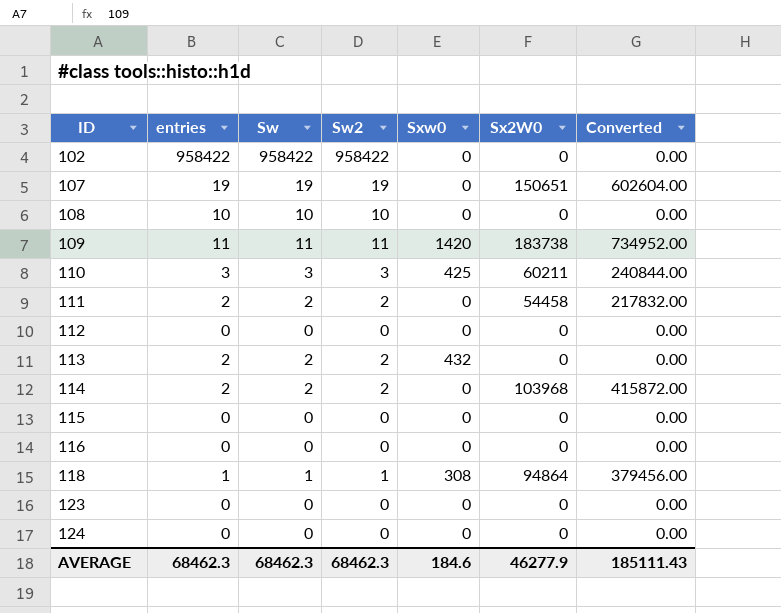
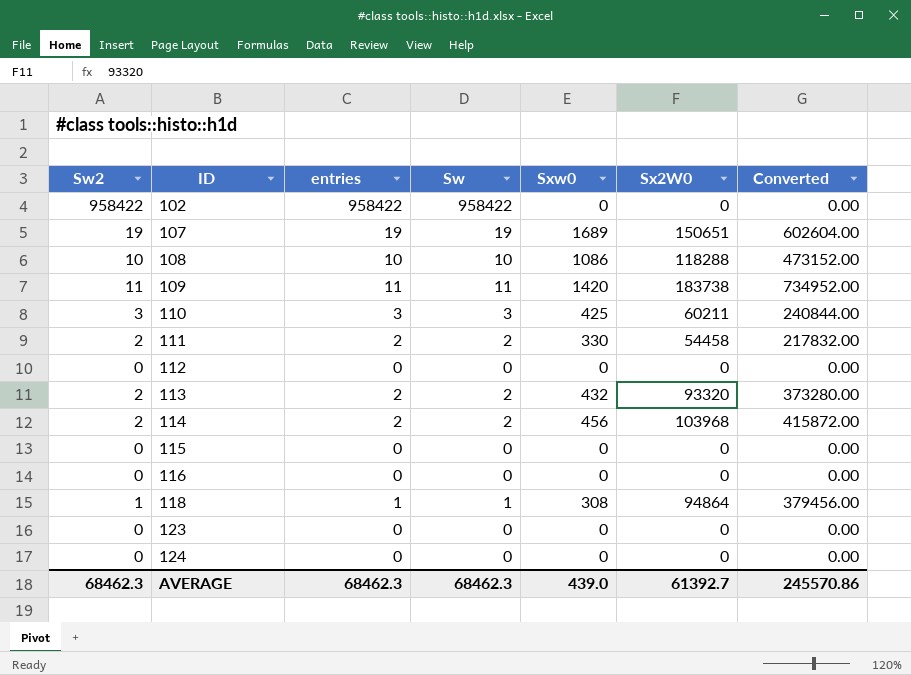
column Sw2 | position: 4 -> 1
107 | Sxw0: 0 -> 1689
108 | Sxw0: 0 -> 1086
108 | Sx2W0: 0 -> 118288
108 | Converted: 0.00 -> 473152.00
111 | Sxw0: 0 -> 330
113 | Sx2W0: 0 -> 93320
113 | Converted: 0.00 -> 373280.00
114 | Sxw0: 0 -> 456
AVERAGE | Sxw0: 184.6 -> 439.0
AVERAGE | Sx2W0: 46277.9 -> 61392.7
AVERAGE | Converted: 185111.43 -> 245570.86

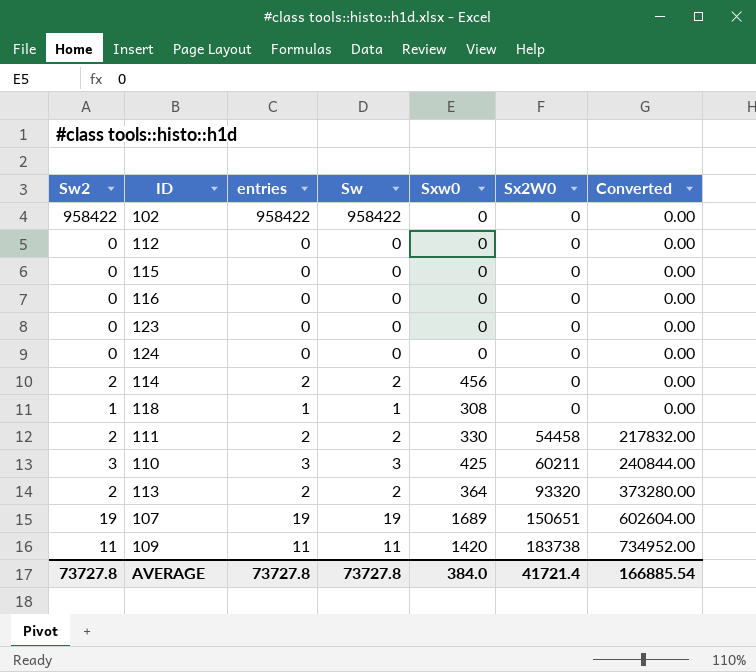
row order: ID ascending -> Sx2W0 ascending
row 108: 10 | 10 | 10 | 1086 | 118288 | 473152.00 -> none
114 | Sx2W0: 103968 -> 0
114 | Converted: 415872.00 -> 0.00
118 | Sx2W0: 94864 -> 0
118 | Converted: 379456.00 -> 0.00
113 | Sxw0: 432 -> 364
AVERAGE | Sw2: 68462.3 -> 73727.8
AVERAGE | entries: 68462.3 -> 73727.8
AVERAGE | Sw: 68462.3 -> 73727.8
AVERAGE | Sxw0: 439.0 -> 384.0
AVERAGE | Sx2W0: 61392.7 -> 41721.4
AVERAGE | Converted: 245570.86 -> 166885.54

